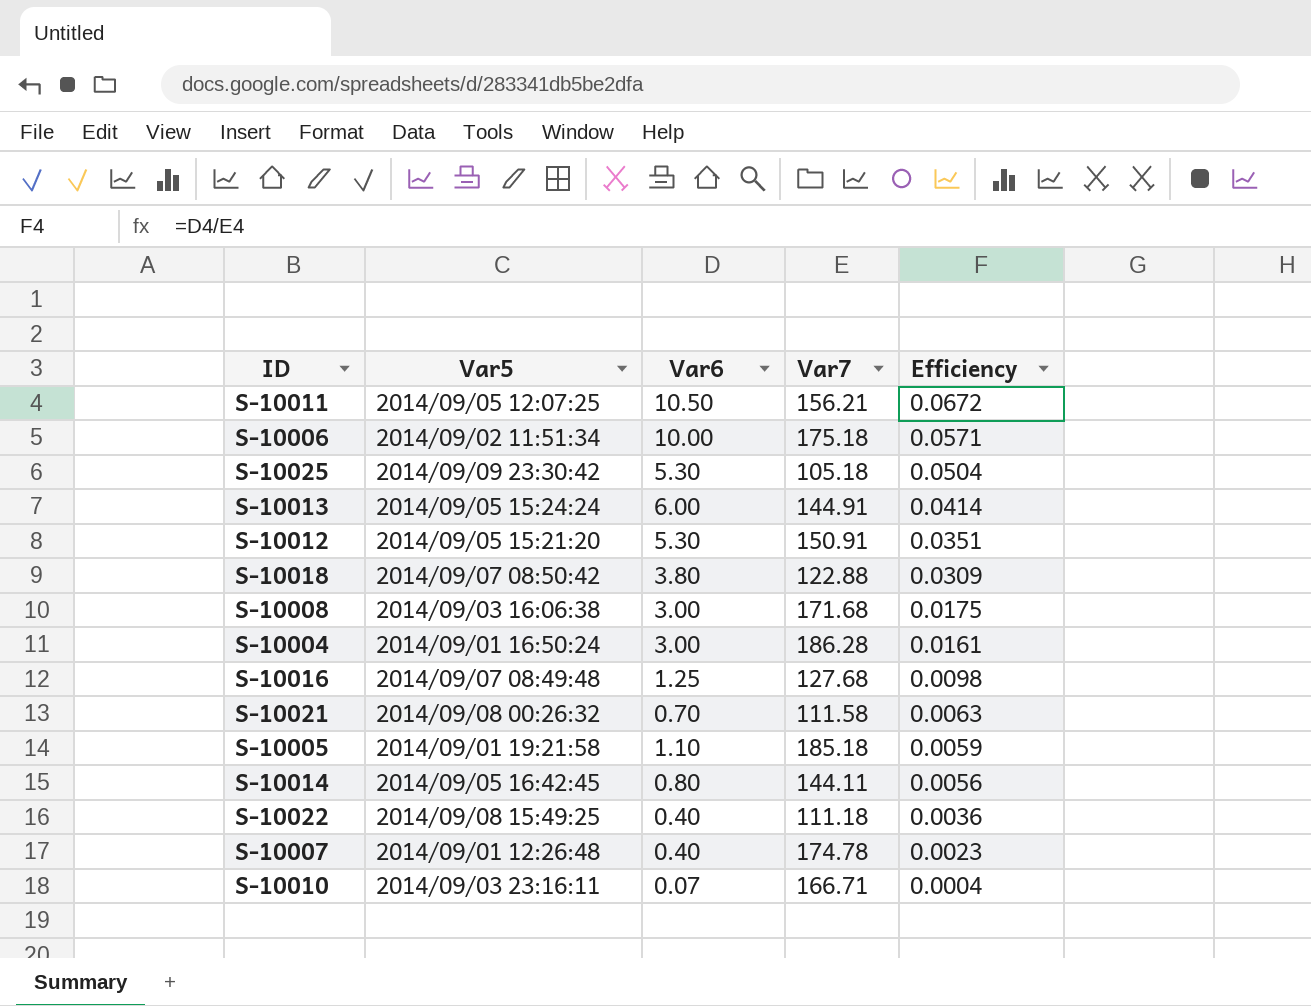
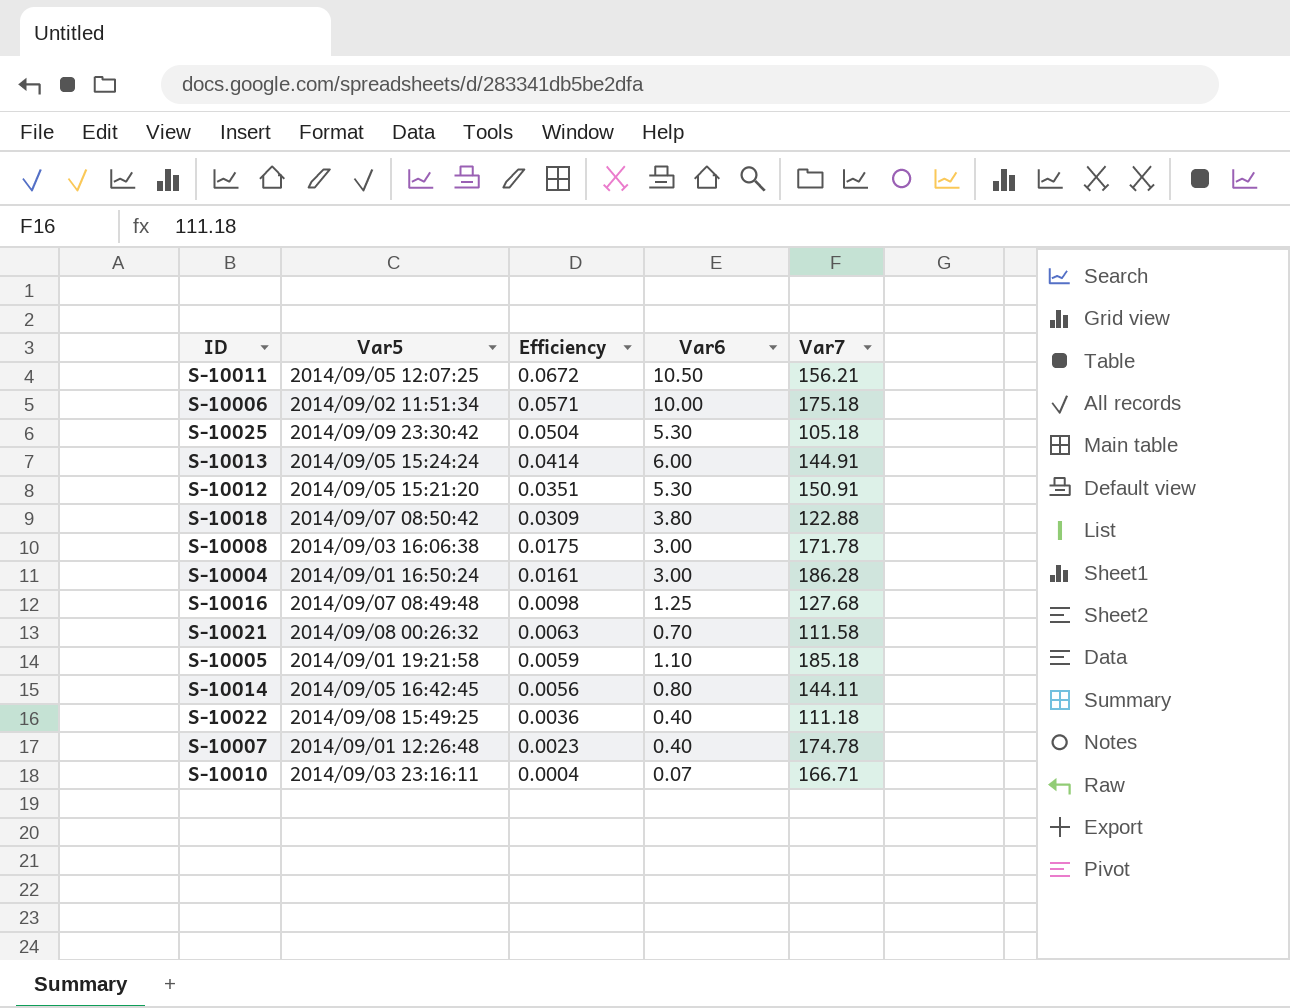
column Efficiency | position: 5 -> 3
S-10008 | Var7: 171.68 -> 171.78

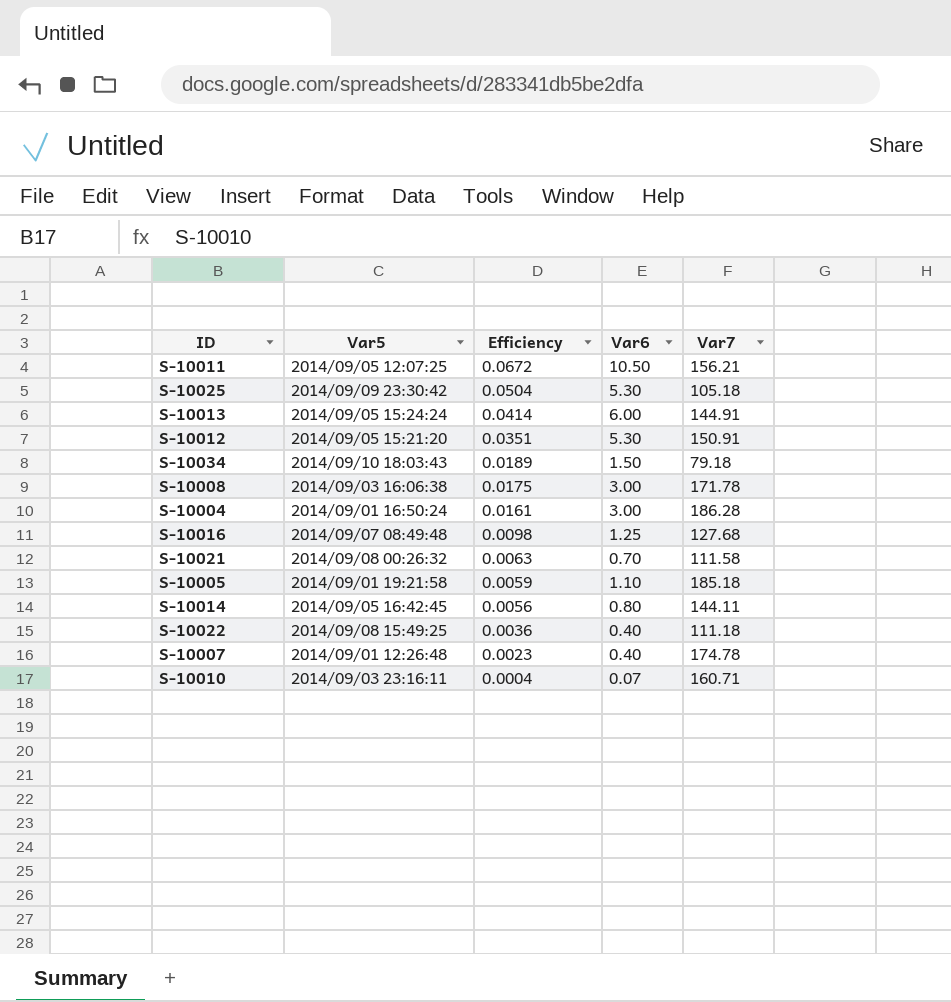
row S-10006: 2014/09/02 11:51:34 | 0.0571 | 10.00 | 175.18 -> none
row S-10018: 2014/09/07 08:50:42 | 0.0309 | 3.80 | 122.88 -> none
row S-10034: none -> 2014/09/10 18:03:43 | 0.0189 | 1.50 | 79.18
S-10010 | Var7: 166.71 -> 160.71

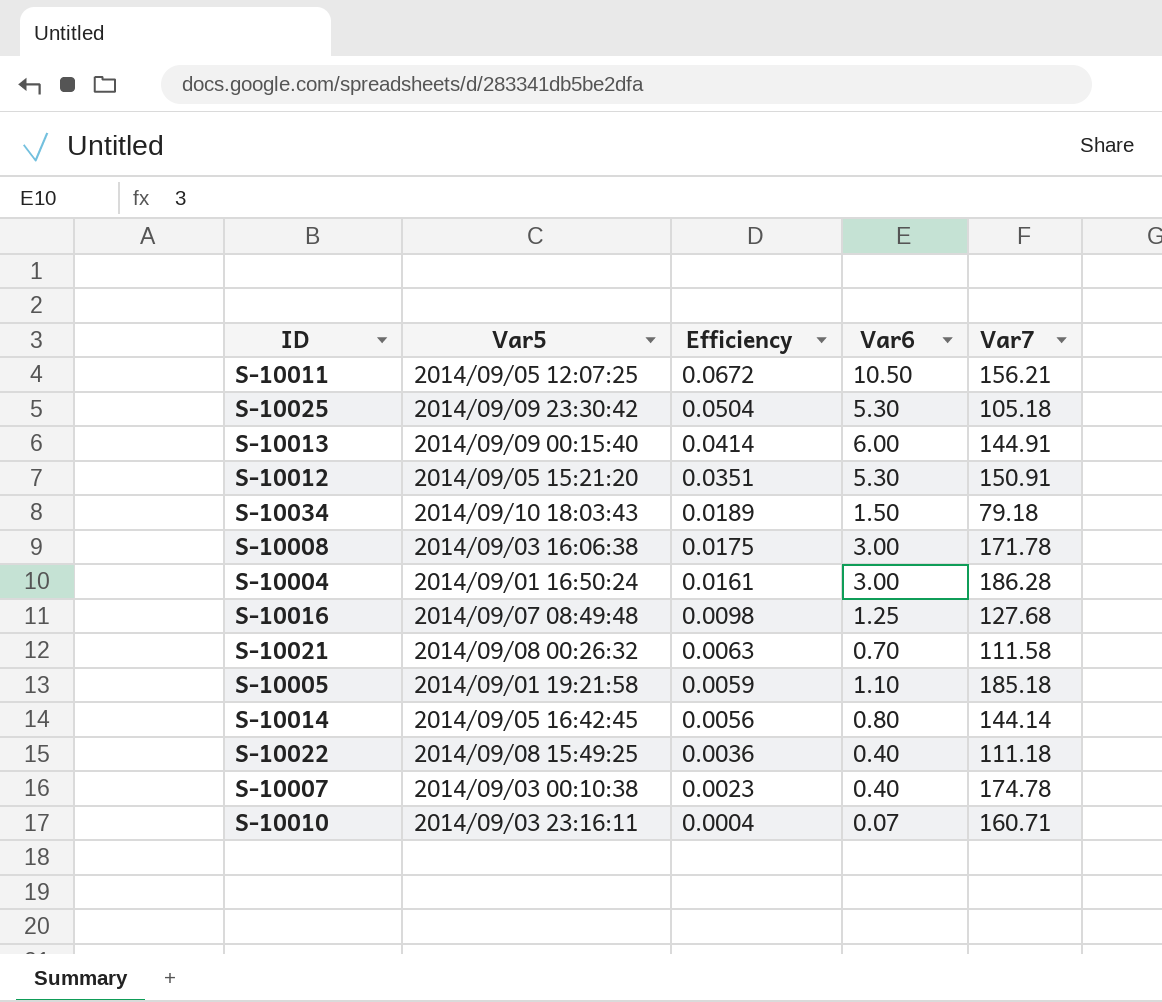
S-10013 | Var5: 2014/09/05 15:24:24 -> 2014/09/09 00:15:40
S-10014 | Var7: 144.11 -> 144.14
S-10007 | Var5: 2014/09/01 12:26:48 -> 2014/09/03 00:10:38

